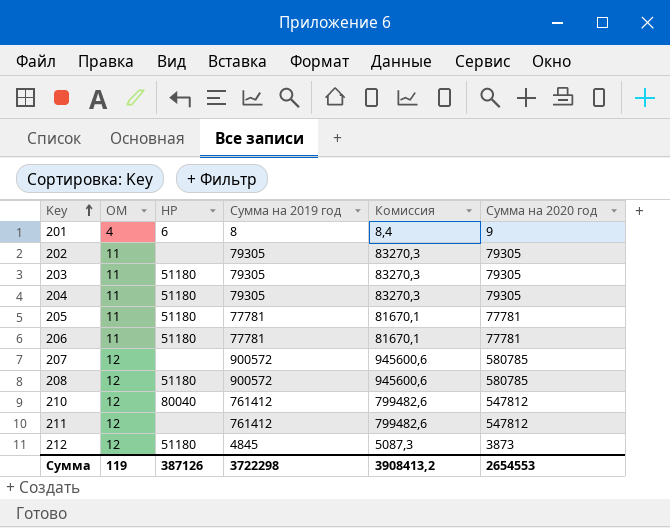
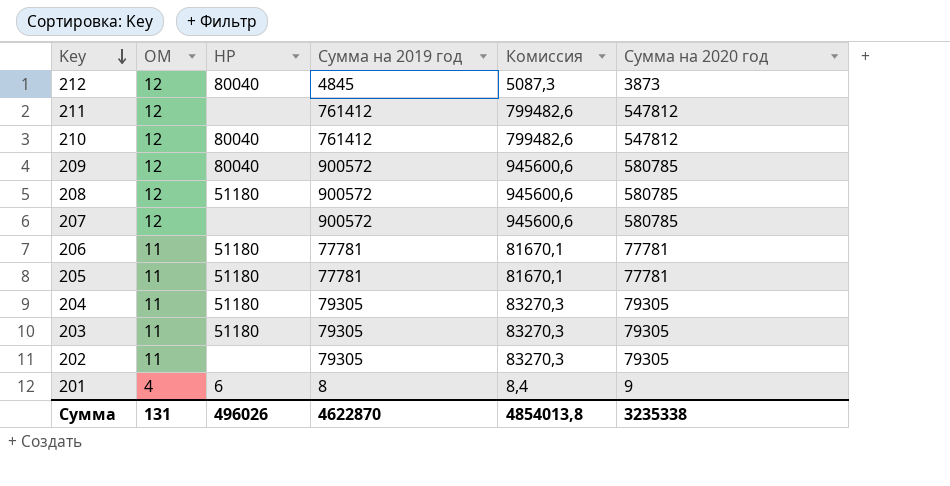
row order: Key ascending -> Key descending
212 | НР: 51180 -> 80040
row 209: none -> 12 | 80040 | 900572 | 945600,6 | 580785
Сумма | ОМ: 119 -> 131
Сумма | НР: 387126 -> 496026
Сумма | Сумма на 2019 год: 3722298 -> 4622870
Сумма | Комиссия: 3908413,2 -> 4854013,8
Сумма | Сумма на 2020 год: 2654553 -> 3235338

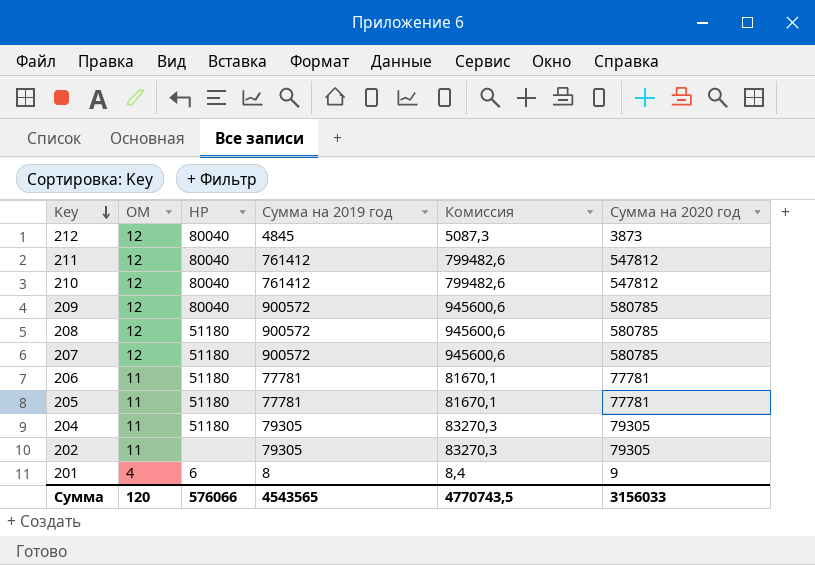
row 203: 11 | 51180 | 79305 | 83270,3 | 79305 -> none
211 | НР: none -> 80040
207 | НР: none -> 51180
Сумма | ОМ: 131 -> 120
Сумма | НР: 496026 -> 576066
Сумма | Сумма на 2019 год: 4622870 -> 4543565
Сумма | Комиссия: 4854013,8 -> 4770743,5
Сумма | Сумма на 2020 год: 3235338 -> 3156033

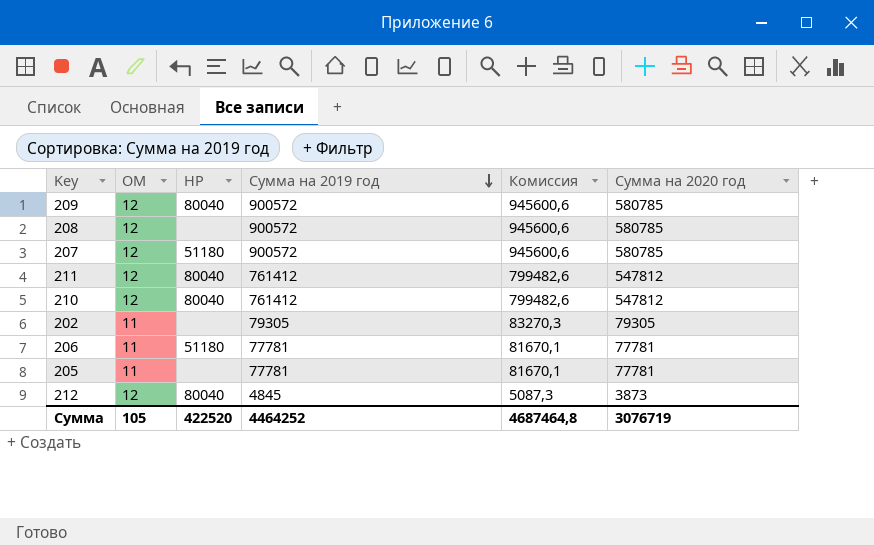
row order: Key descending -> Сумма на 2019 год descending
row 204: 11 | 51180 | 79305 | 83270,3 | 79305 -> none
row 201: 4 | 6 | 8 | 8,4 | 9 -> none
208 | НР: 51180 -> none
205 | НР: 51180 -> none
Сумма | ОМ: 120 -> 105
Сумма | НР: 576066 -> 422520
Сумма | Сумма на 2019 год: 4543565 -> 4464252
Сумма | Комиссия: 4770743,5 -> 4687464,8
Сумма | Сумма на 2020 год: 3156033 -> 3076719

